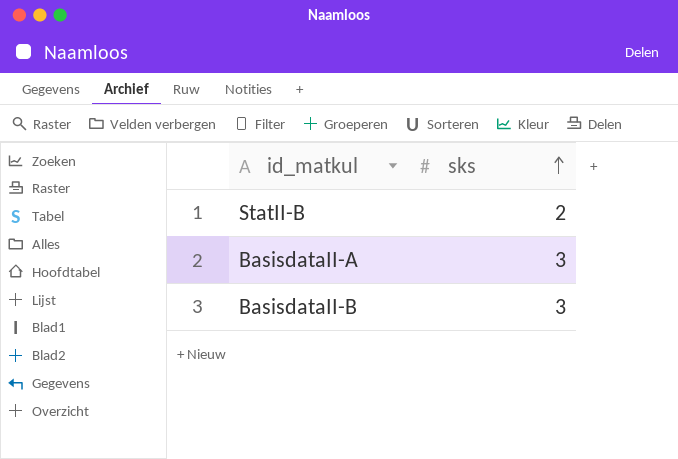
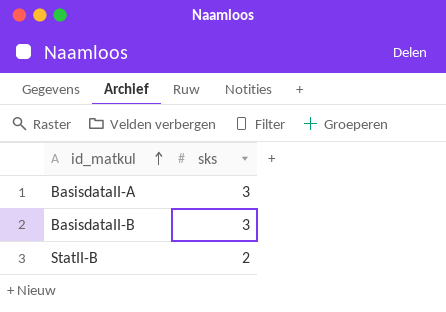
row order: sks ascending -> id_matkul ascending

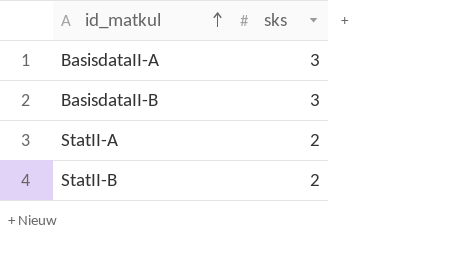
row StatII-A: none -> 2

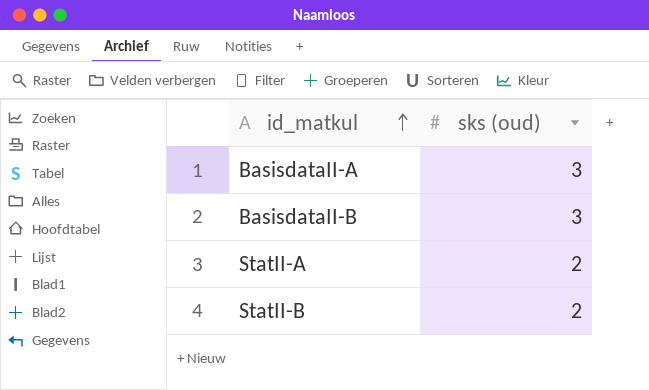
column name: sks -> sks (oud)

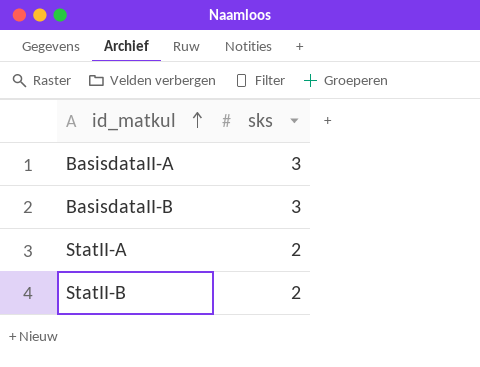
column name: sks (oud) -> sks

